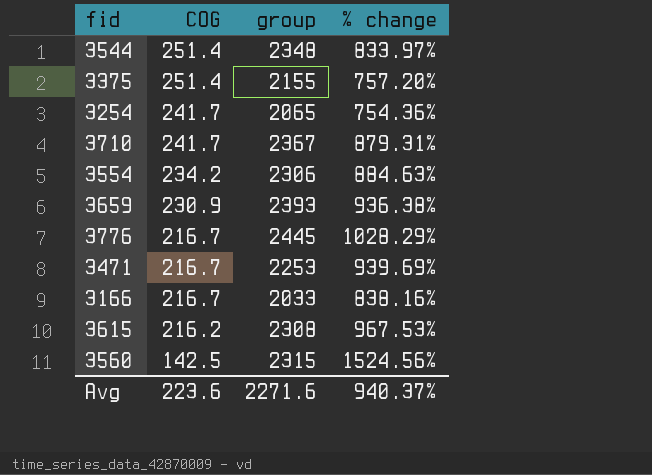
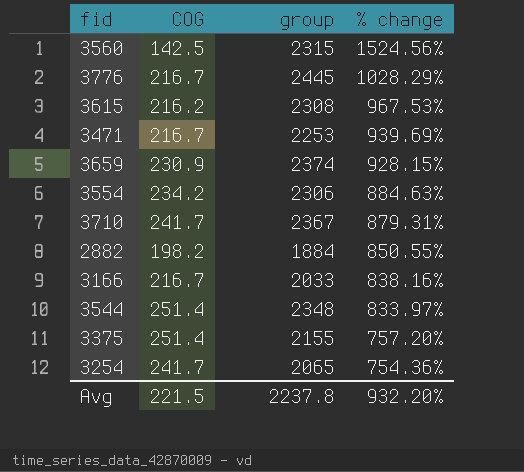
row order: COG descending -> % change descending
3659 | group: 2393 -> 2374
3659 | % change: 936.38% -> 928.15%
row 2882: none -> 198.2 | 1884 | 850.55%
Avg | COG: 223.6 -> 221.5
Avg | group: 2271.6 -> 2237.8
Avg | % change: 940.37% -> 932.20%

